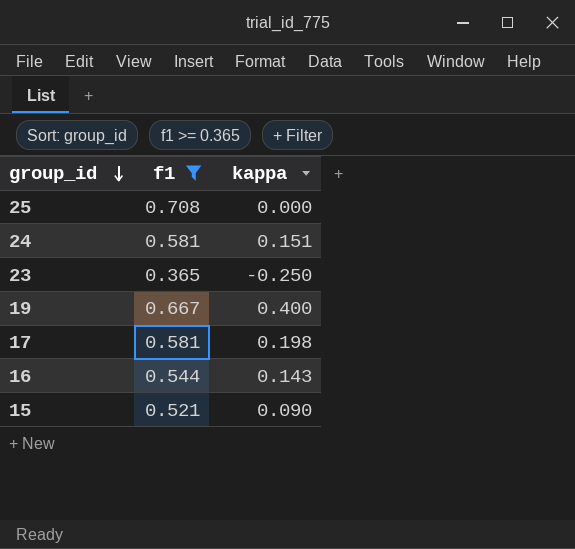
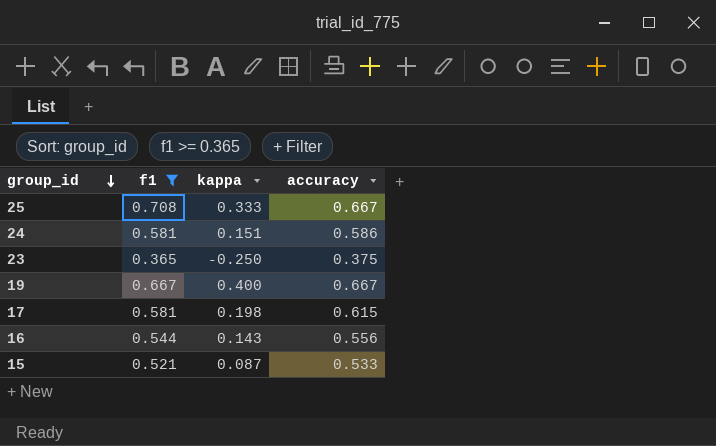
column accuracy | position: none -> 4
25 | kappa: 0.000 -> 0.333
15 | kappa: 0.090 -> 0.087

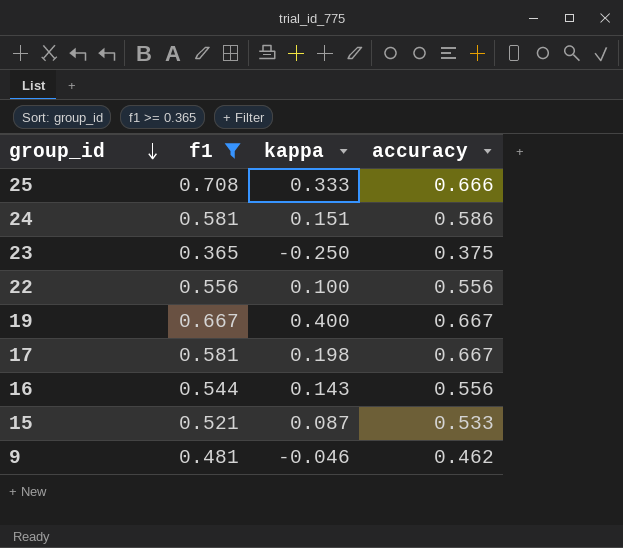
25 | accuracy: 0.667 -> 0.666
row 22: none -> 0.556 | 0.100 | 0.556
17 | accuracy: 0.615 -> 0.667
row 9: none -> 0.481 | -0.046 | 0.462

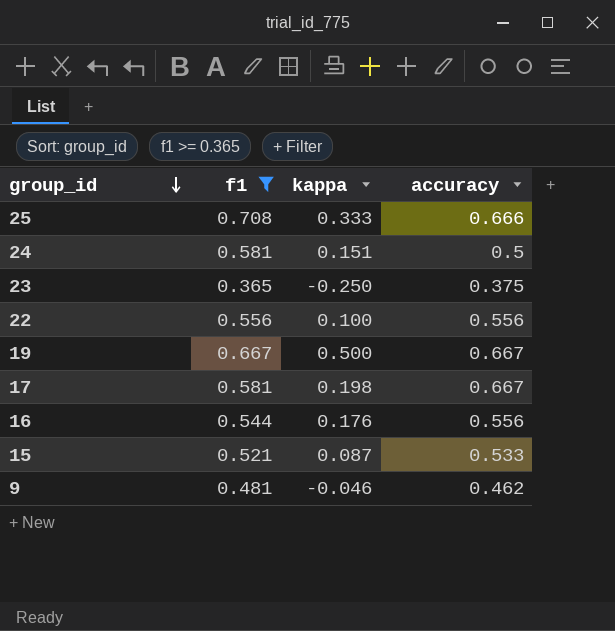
24 | accuracy: 0.586 -> 0.5
19 | kappa: 0.400 -> 0.500
16 | kappa: 0.143 -> 0.176

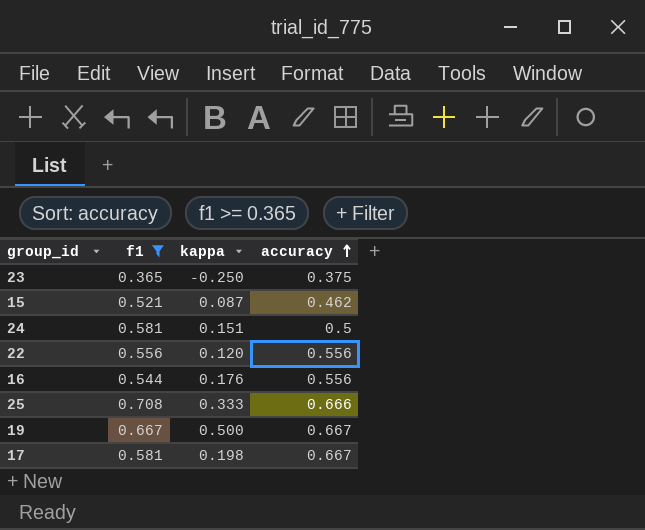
row order: group_id descending -> accuracy ascending
row 9: 0.481 | -0.046 | 0.462 -> none
15 | accuracy: 0.533 -> 0.462
22 | kappa: 0.100 -> 0.120

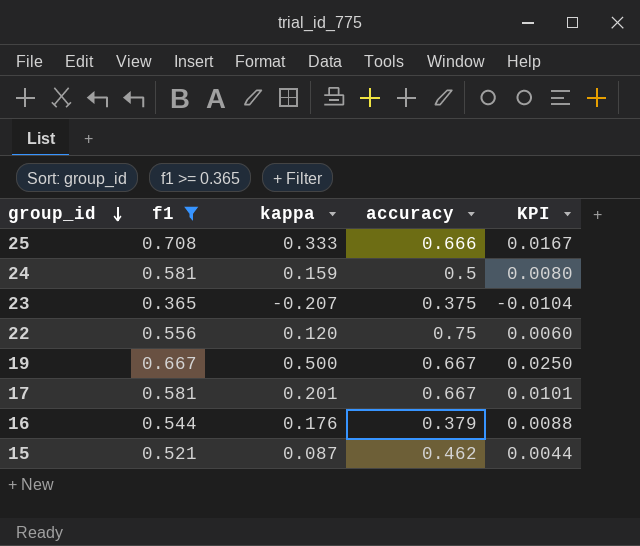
row order: accuracy ascending -> group_id descending
column KPI | formula: none -> [kappa] * 0.05
24 | kappa: 0.151 -> 0.159
23 | kappa: -0.250 -> -0.207
22 | accuracy: 0.556 -> 0.75
17 | kappa: 0.198 -> 0.201
16 | accuracy: 0.556 -> 0.379

